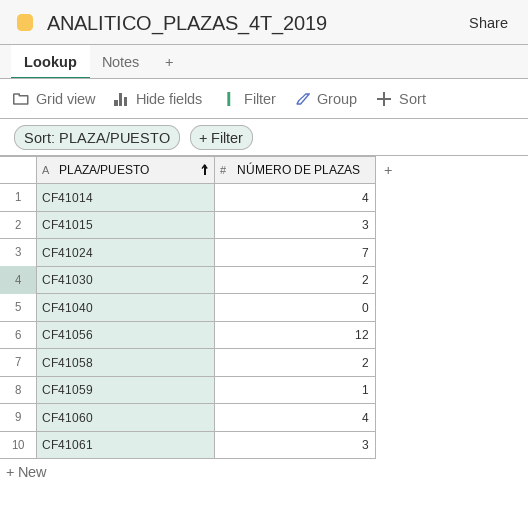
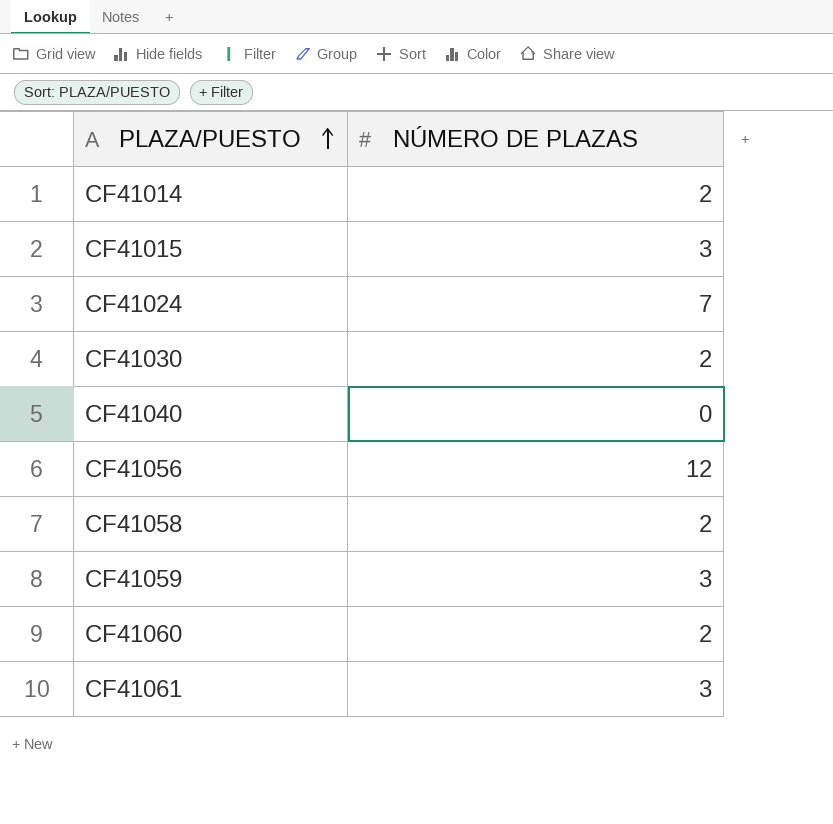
CF41014 | NÚMERO DE PLAZAS: 4 -> 2
CF41059 | NÚMERO DE PLAZAS: 1 -> 3
CF41060 | NÚMERO DE PLAZAS: 4 -> 2

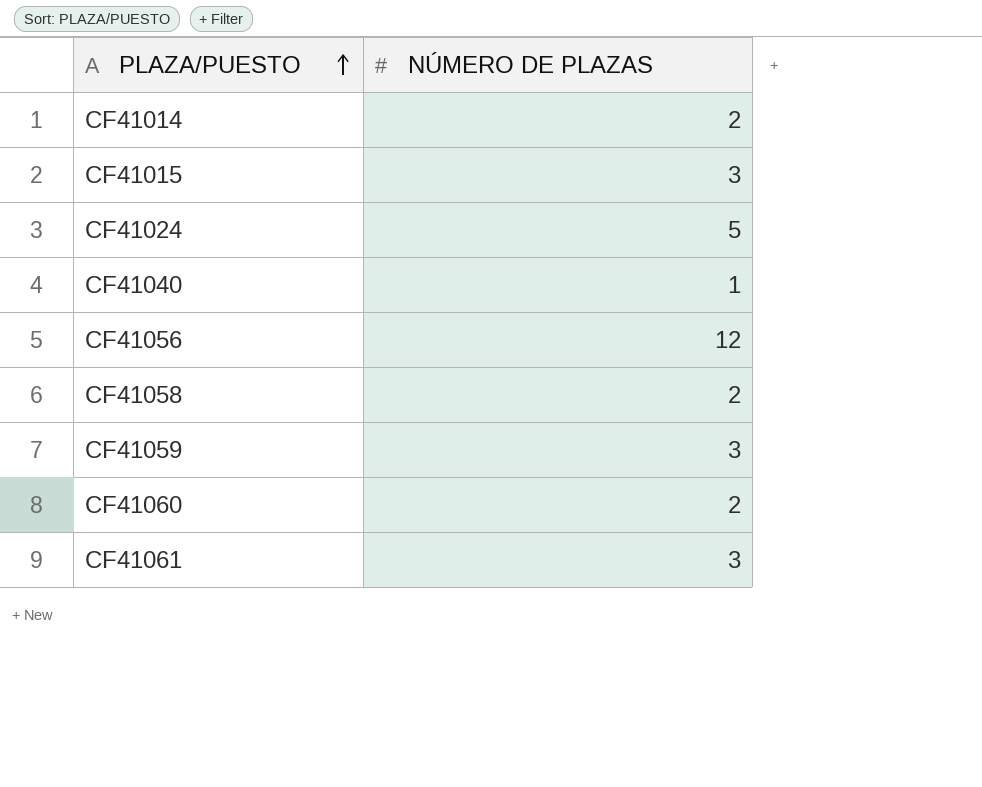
row CF41030: 2 -> none
CF41024 | NÚMERO DE PLAZAS: 7 -> 5
CF41040 | NÚMERO DE PLAZAS: 0 -> 1

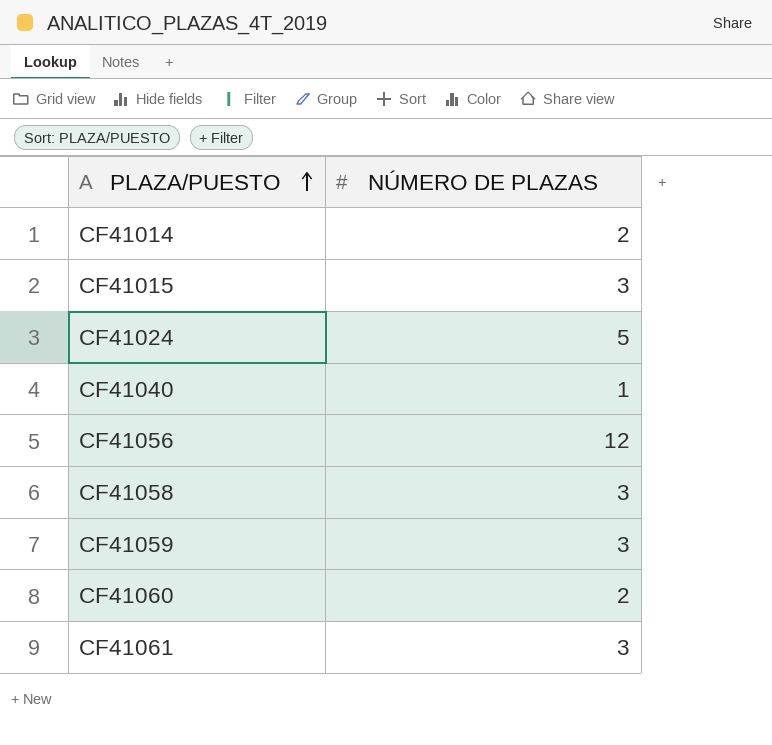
CF41058 | NÚMERO DE PLAZAS: 2 -> 3

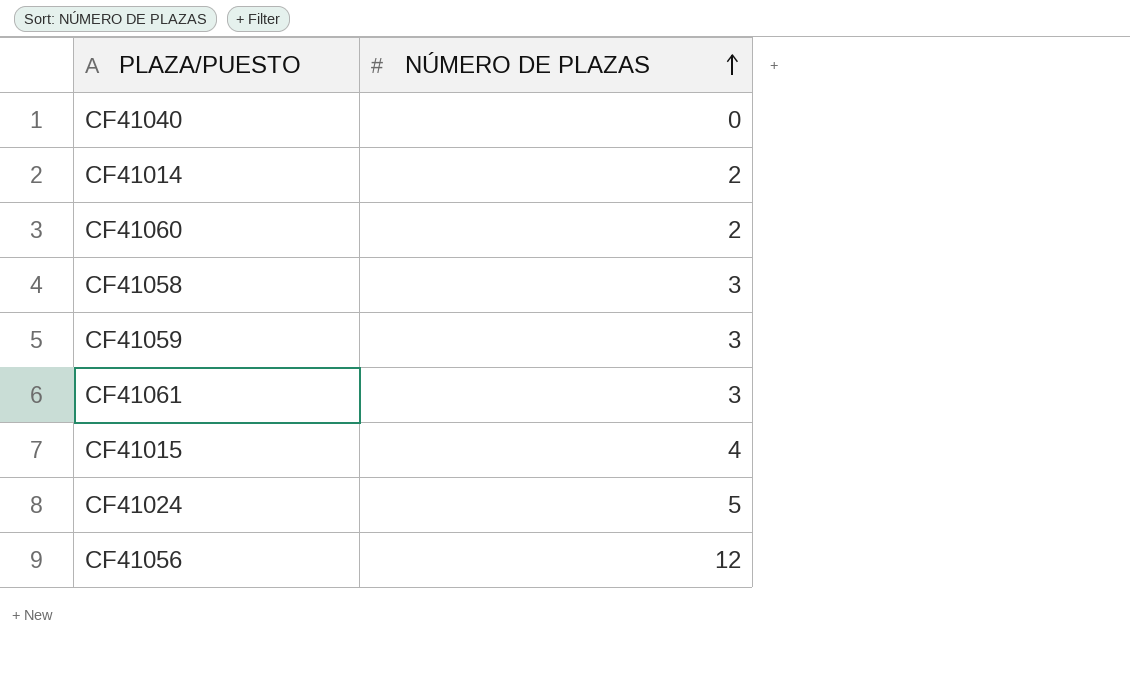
row order: PLAZA/PUESTO ascending -> NÚMERO DE PLAZAS ascending
CF41040 | NÚMERO DE PLAZAS: 1 -> 0
CF41015 | NÚMERO DE PLAZAS: 3 -> 4

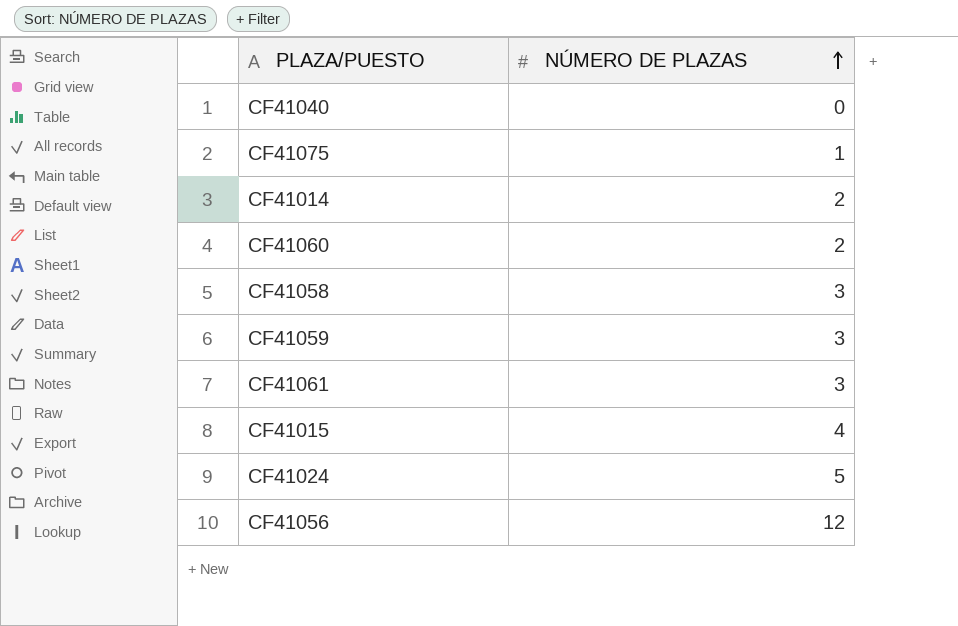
row CF41075: none -> 1

